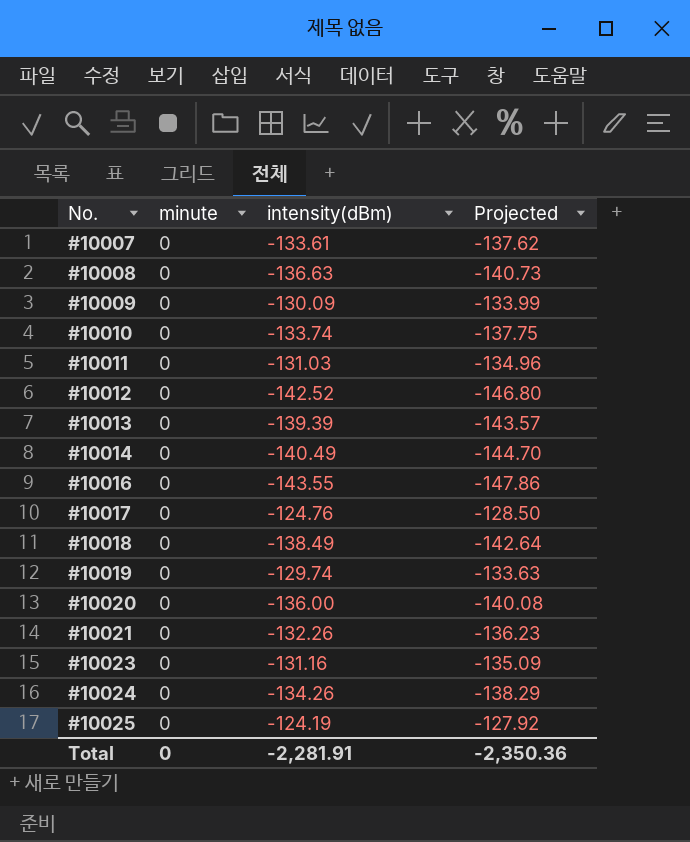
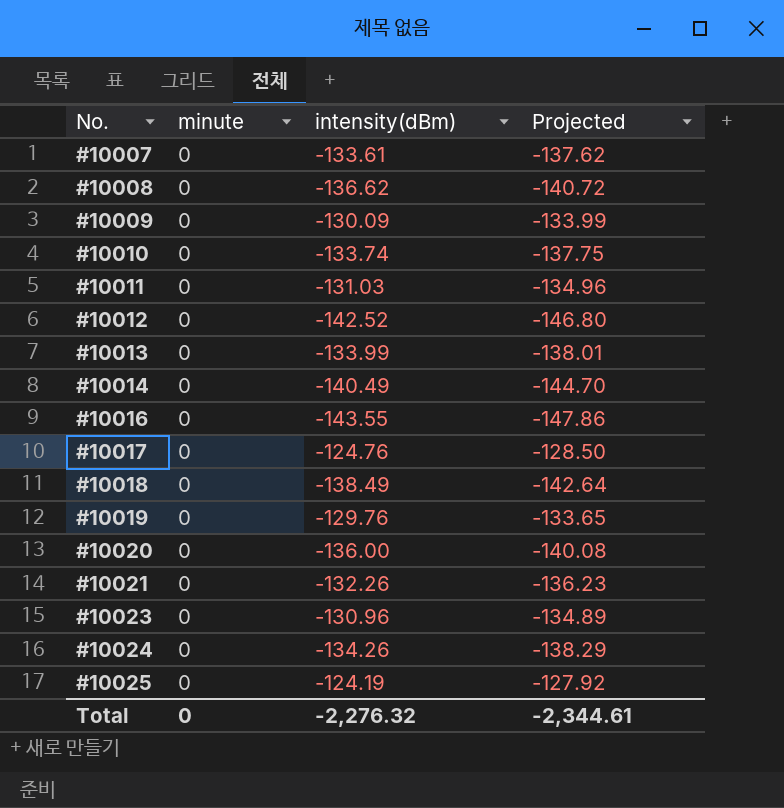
#10008 | intensity(dBm): -136.63 -> -136.62
#10008 | Projected: -140.73 -> -140.72
#10013 | intensity(dBm): -139.39 -> -133.99
#10013 | Projected: -143.57 -> -138.01
#10019 | intensity(dBm): -129.74 -> -129.76
#10019 | Projected: -133.63 -> -133.65
#10023 | intensity(dBm): -131.16 -> -130.96
#10023 | Projected: -135.09 -> -134.89
Total | intensity(dBm): -2,281.91 -> -2,276.32
Total | Projected: -2,350.36 -> -2,344.61

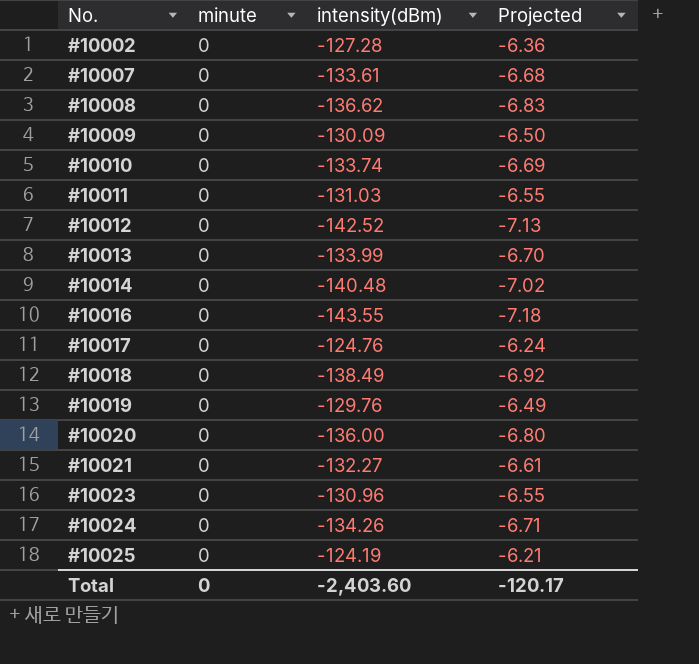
column Projected | formula: [intensity(dBm)] * 1.03 -> [intensity(dBm)] * 0.05
row #10002: none -> 0 | -127.28 | -6.36
#10014 | intensity(dBm): -140.49 -> -140.48
#10021 | intensity(dBm): -132.26 -> -132.27
Total | intensity(dBm): -2,276.32 -> -2,403.60
Total | Projected: -2,344.61 -> -120.17

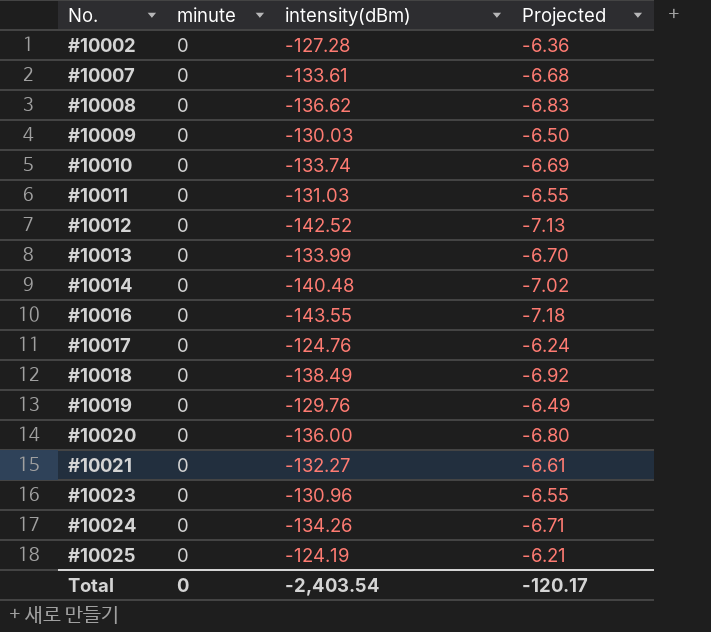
#10009 | intensity(dBm): -130.09 -> -130.03
Total | intensity(dBm): -2,403.60 -> -2,403.54

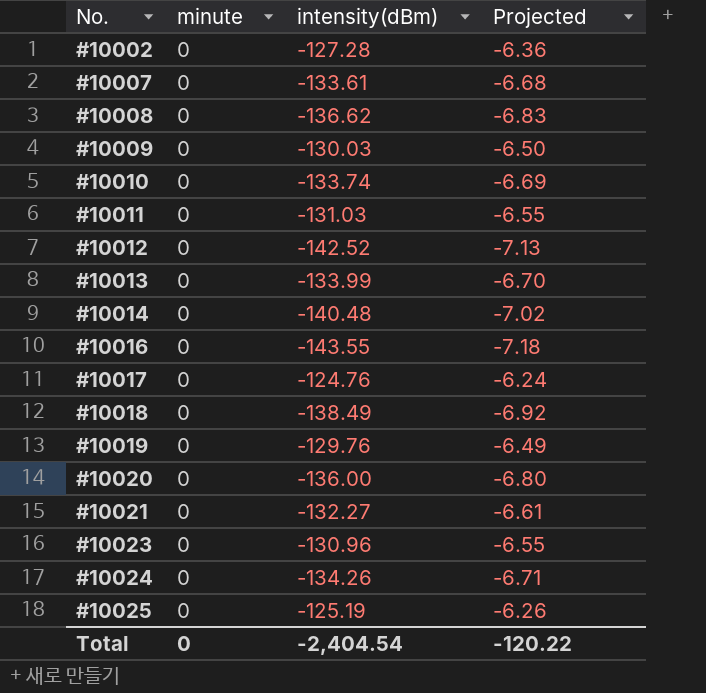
#10025 | intensity(dBm): -124.19 -> -125.19
#10025 | Projected: -6.21 -> -6.26
Total | intensity(dBm): -2,403.54 -> -2,404.54
Total | Projected: -120.17 -> -120.22

